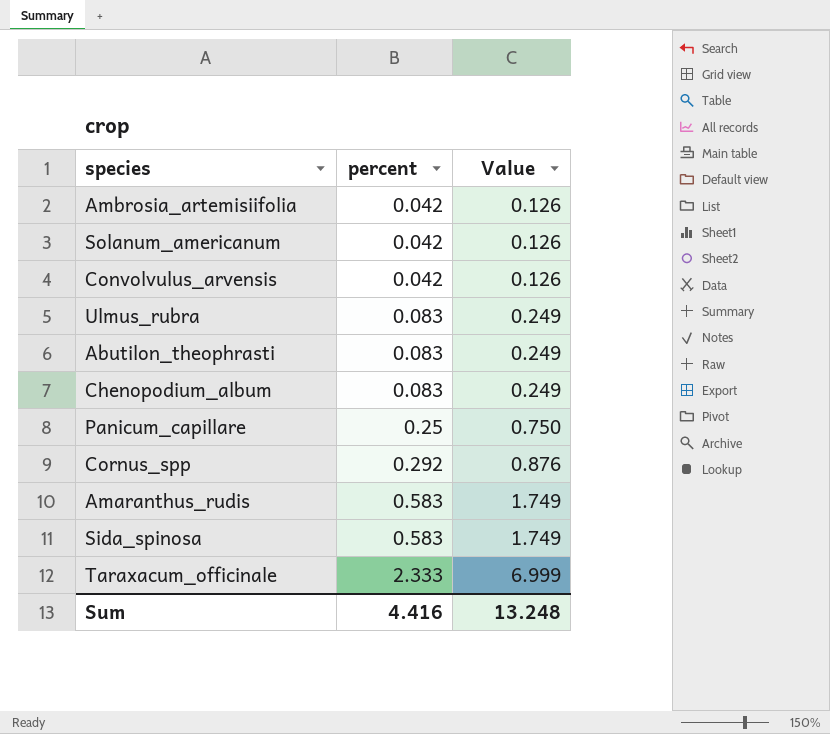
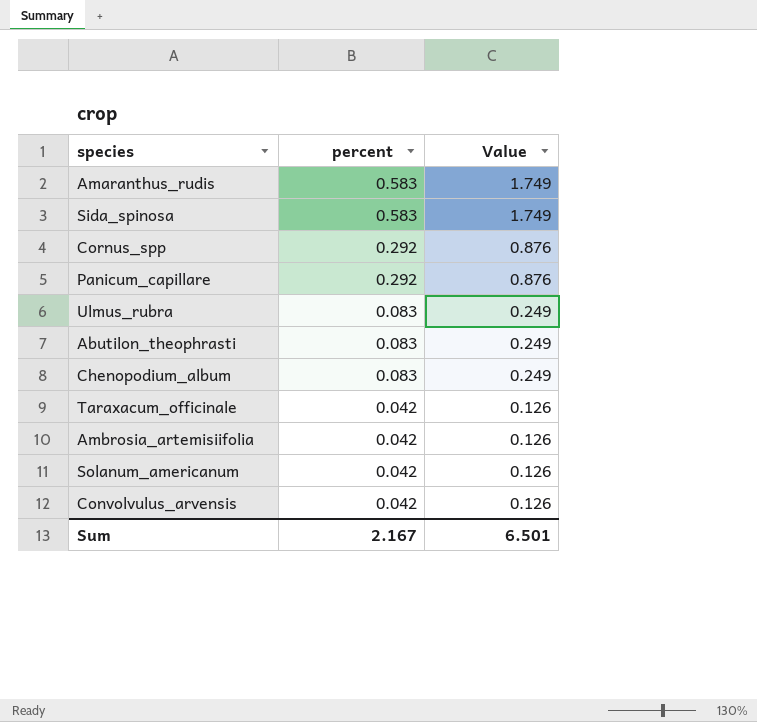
row order: percent ascending -> percent descending
Panicum_capillare | percent: 0.25 -> 0.292
Panicum_capillare | Value: 0.750 -> 0.876
Taraxacum_officinale | percent: 2.333 -> 0.042
Taraxacum_officinale | Value: 6.999 -> 0.126
Sum | percent: 4.416 -> 2.167
Sum | Value: 13.248 -> 6.501

